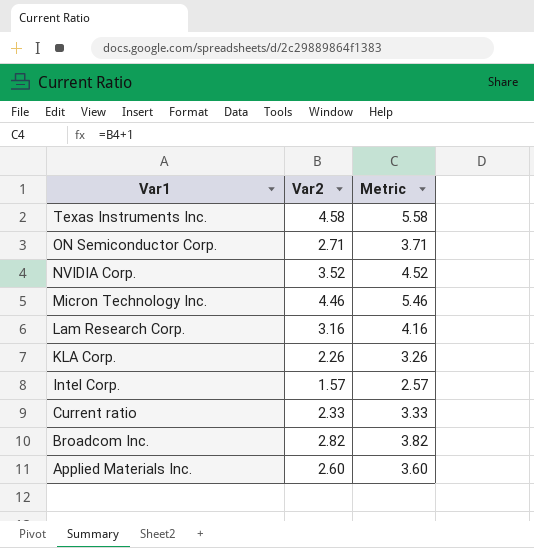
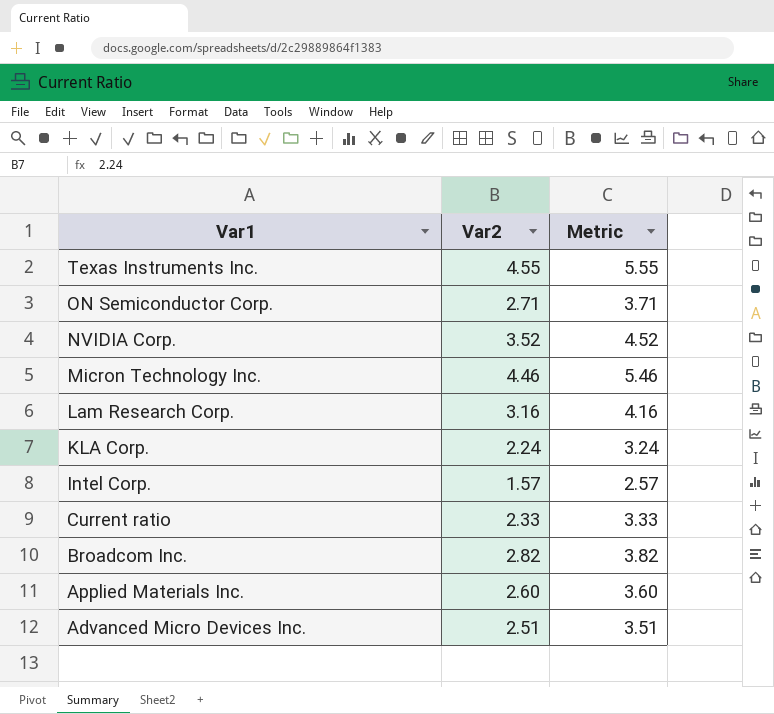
Texas Instruments Inc. | Var2: 4.58 -> 4.55
Texas Instruments Inc. | Metric: 5.58 -> 5.55
KLA Corp. | Var2: 2.26 -> 2.24
KLA Corp. | Metric: 3.26 -> 3.24
row Advanced Micro Devices Inc.: none -> 2.51 | 3.51

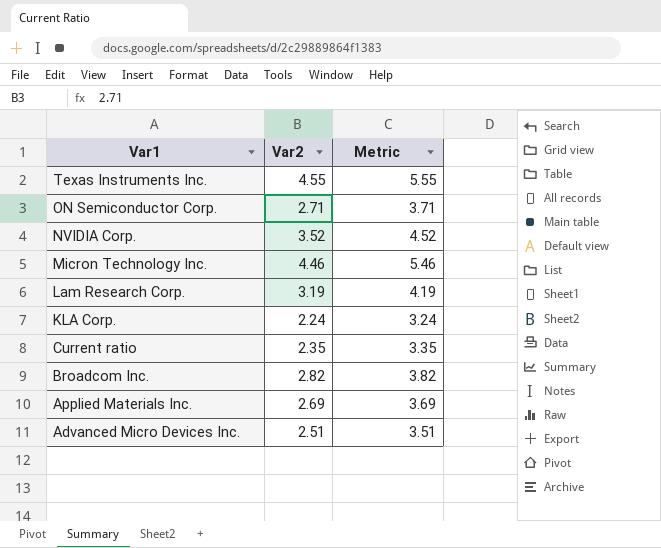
row Intel Corp.: 1.57 | 2.57 -> none
Lam Research Corp. | Var2: 3.16 -> 3.19
Lam Research Corp. | Metric: 4.16 -> 4.19
Current ratio | Var2: 2.33 -> 2.35
Current ratio | Metric: 3.33 -> 3.35
Applied Materials Inc. | Var2: 2.60 -> 2.69
Applied Materials Inc. | Metric: 3.60 -> 3.69

